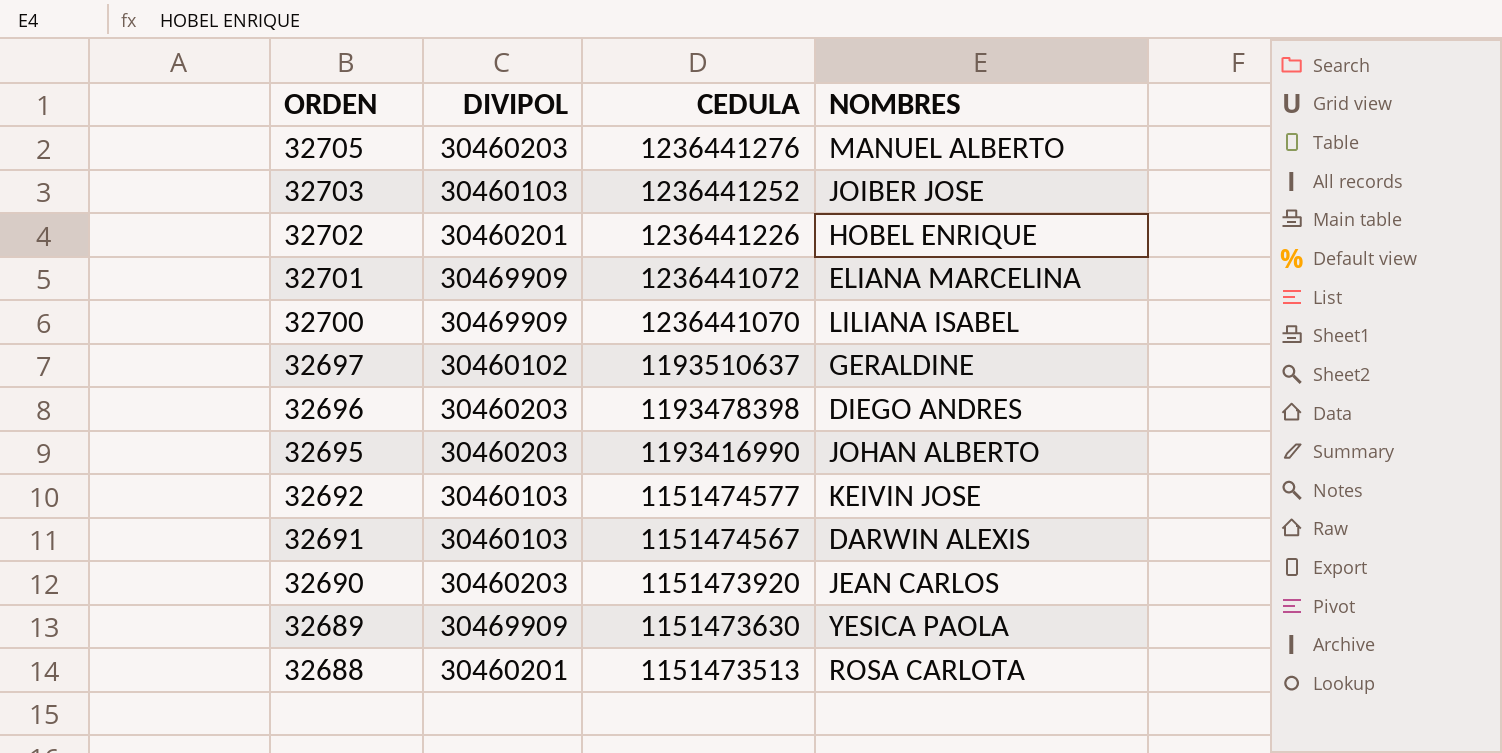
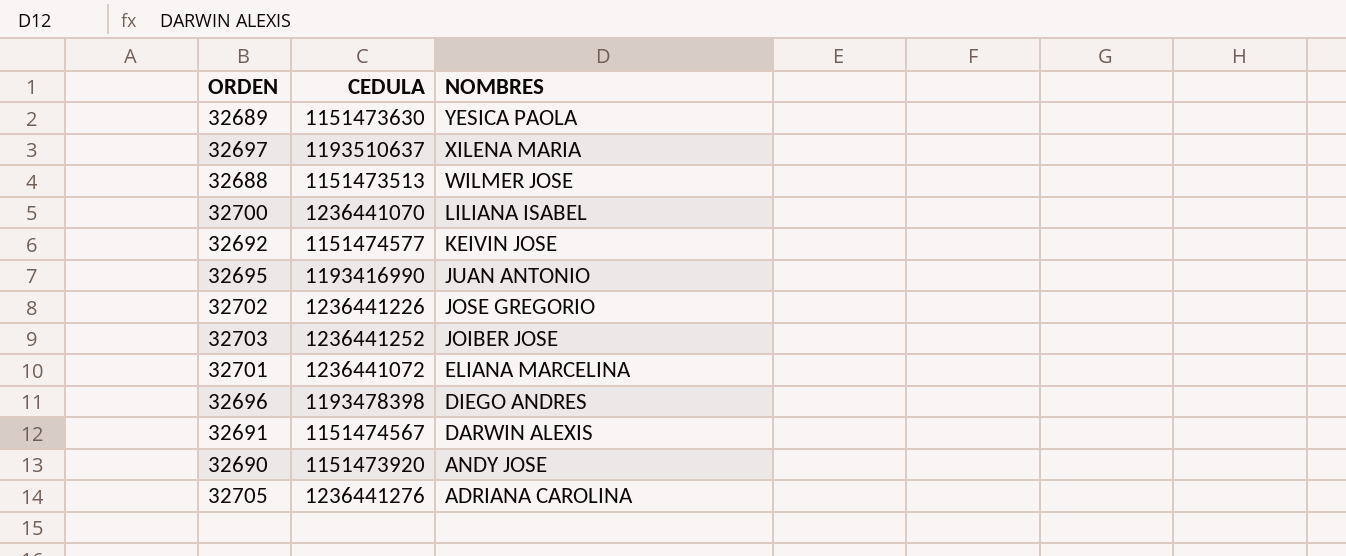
row order: ORDEN descending -> NOMBRES descending
column DIVIPOL | position: 2 -> none
32697 | NOMBRES: GERALDINE -> XILENA MARIA
32688 | NOMBRES: ROSA CARLOTA -> WILMER JOSE
32695 | NOMBRES: JOHAN ALBERTO -> JUAN ANTONIO
32702 | NOMBRES: HOBEL ENRIQUE -> JOSE GREGORIO
32690 | NOMBRES: JEAN CARLOS -> ANDY JOSE
32705 | NOMBRES: MANUEL ALBERTO -> ADRIANA CAROLINA

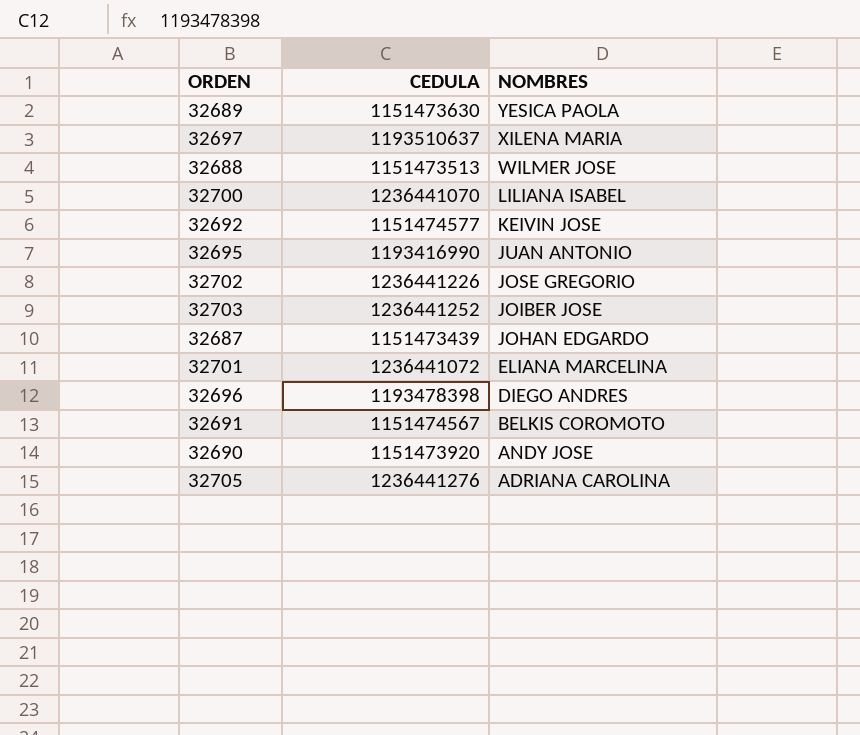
row 32687: none -> 1151473439 | JOHAN EDGARDO
32691 | NOMBRES: DARWIN ALEXIS -> BELKIS COROMOTO

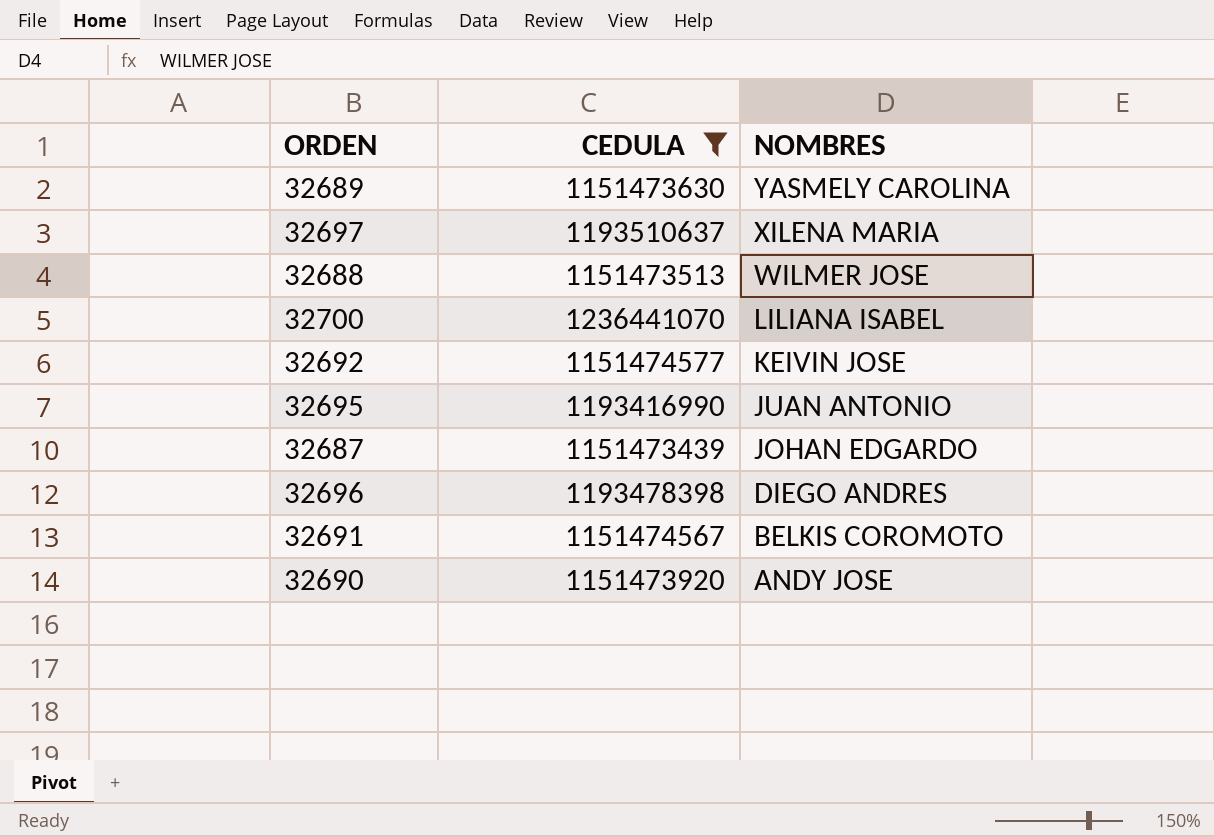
filter: none -> CEDULA <= 1236441070
32689 | NOMBRES: YESICA PAOLA -> YASMELY CAROLINA

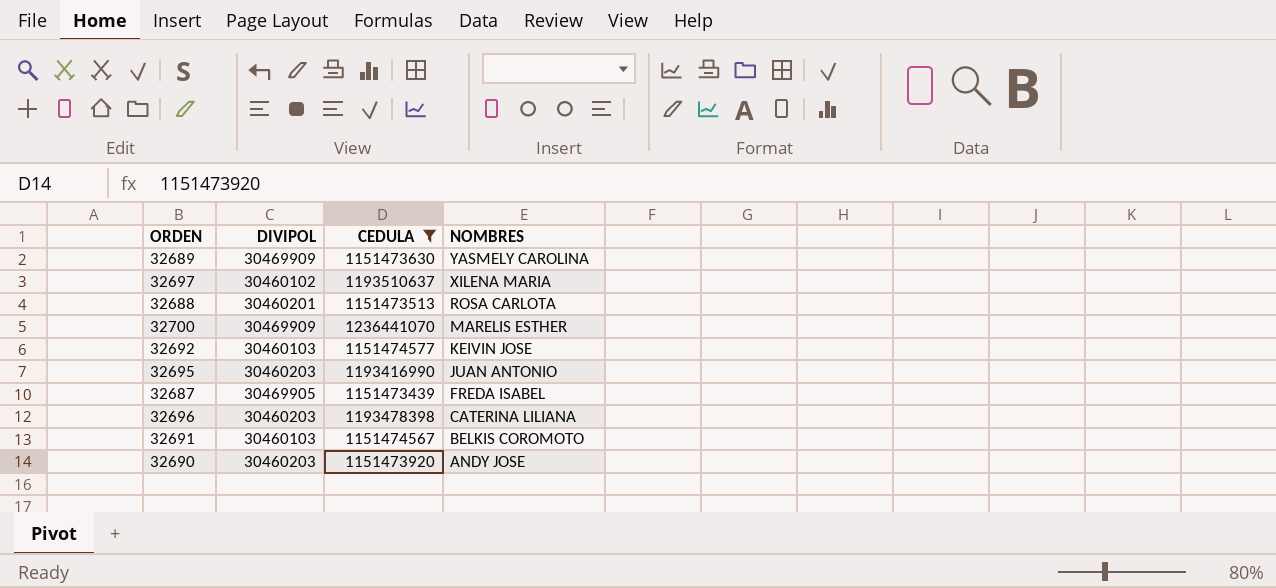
column DIVIPOL | position: none -> 2
32688 | NOMBRES: WILMER JOSE -> ROSA CARLOTA
32700 | NOMBRES: LILIANA ISABEL -> MARELIS ESTHER
32687 | NOMBRES: JOHAN EDGARDO -> FREDA ISABEL
32696 | NOMBRES: DIEGO ANDRES -> CATERINA LILIANA

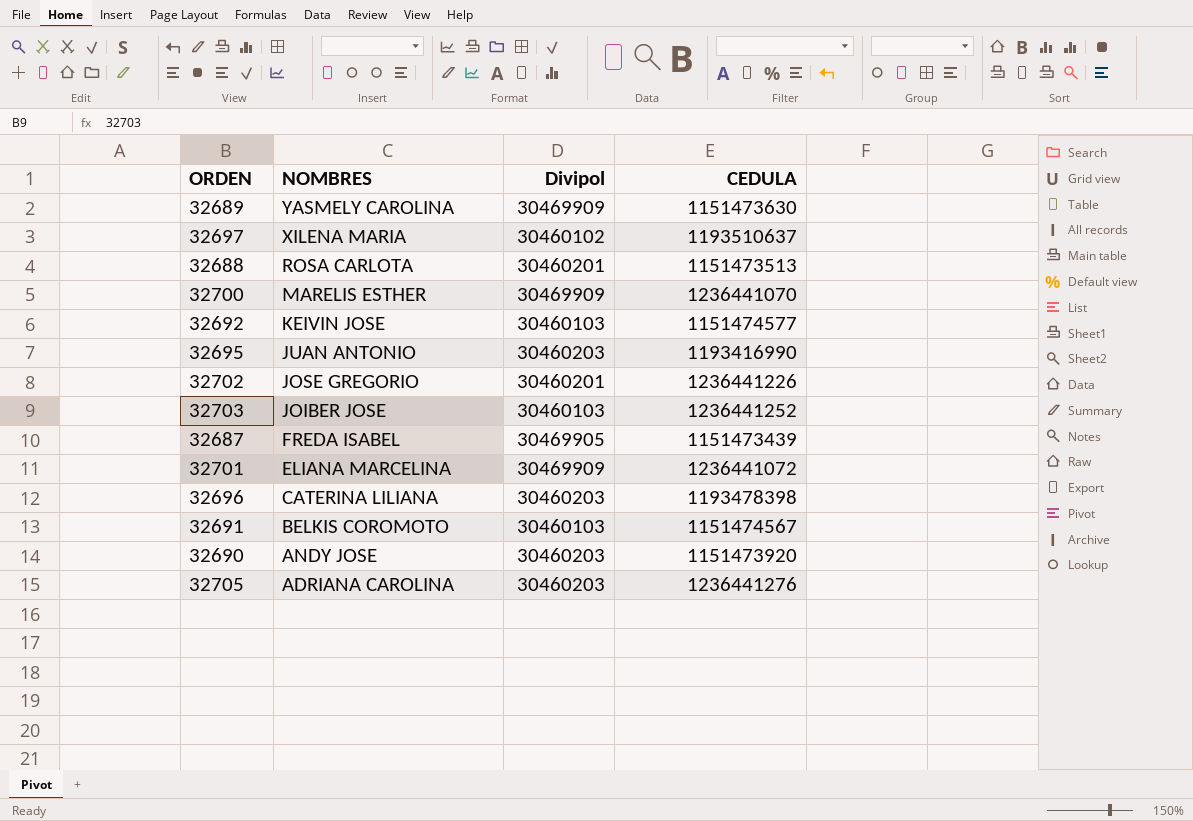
filter: CEDULA <= 1236441070 -> none
column NOMBRES | position: 4 -> 2
column name: DIVIPOL -> Divipol

